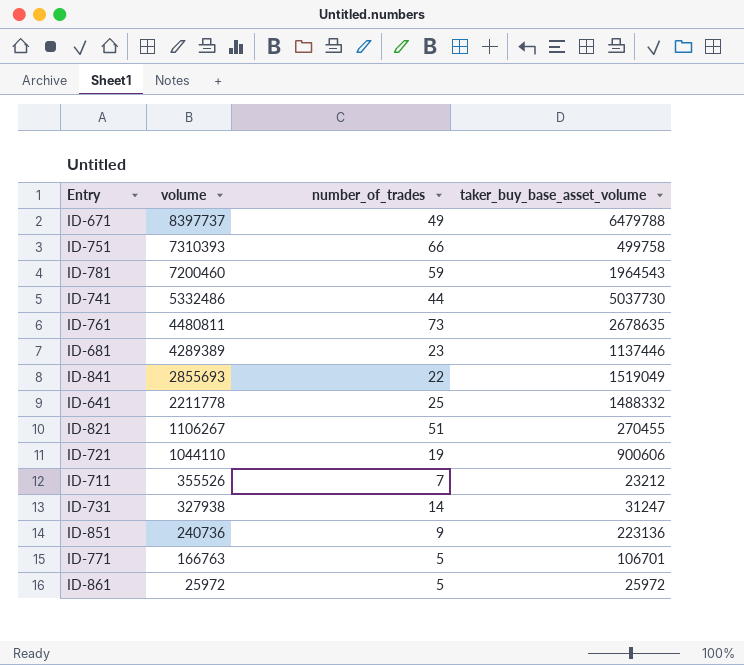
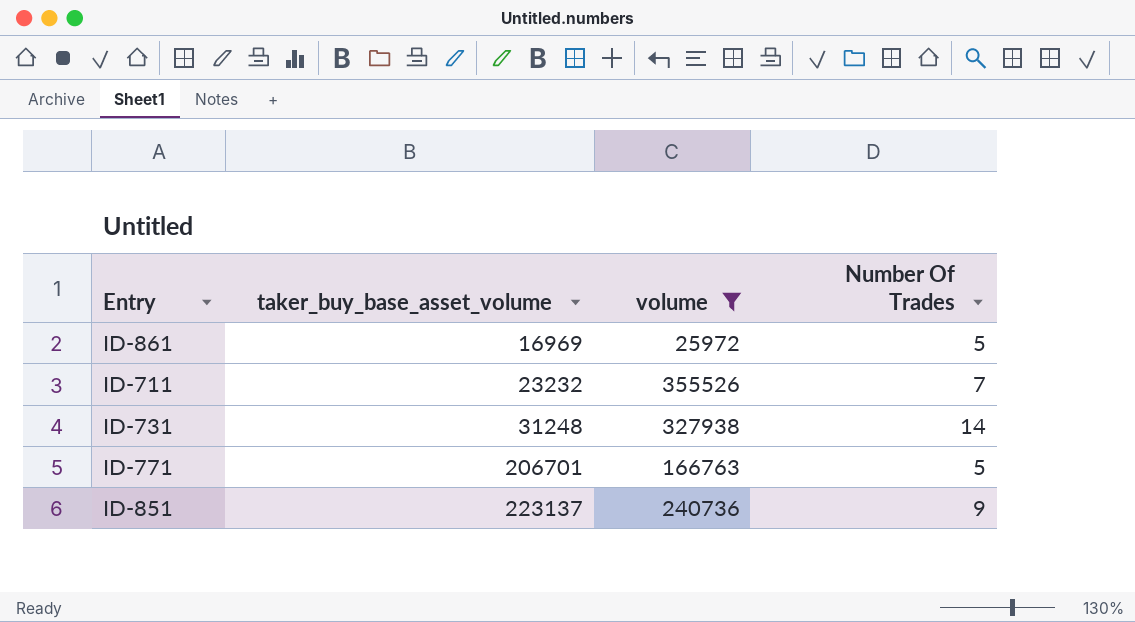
filter: none -> volume <= 355526
row order: volume descending -> taker_buy_base_asset_volume ascending
column taker_buy_base_asset_volume | position: 4 -> 2
column name: number_of_trades -> Number Of Trades
ID-861 | taker_buy_base_asset_volume: 25972 -> 16969
ID-711 | taker_buy_base_asset_volume: 23212 -> 23232
ID-731 | taker_buy_base_asset_volume: 31247 -> 31248
ID-771 | taker_buy_base_asset_volume: 106701 -> 206701
ID-851 | taker_buy_base_asset_volume: 223136 -> 223137

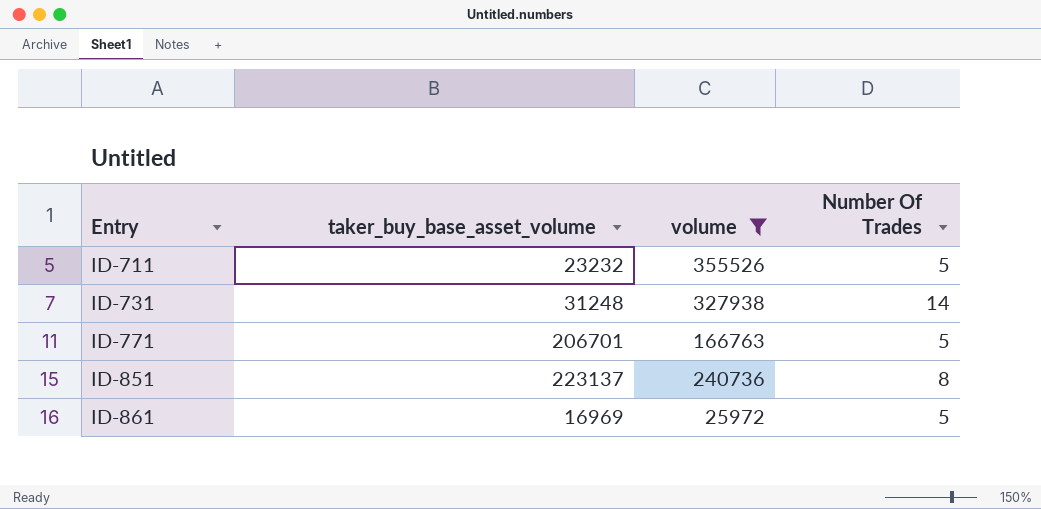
row order: taker_buy_base_asset_volume ascending -> Entry ascending
ID-711 | Number Of Trades: 7 -> 5
ID-851 | Number Of Trades: 9 -> 8

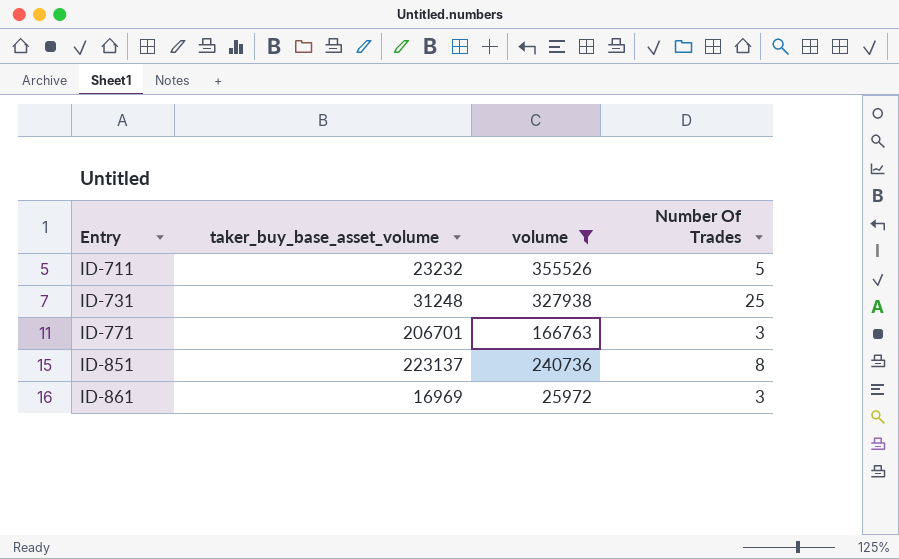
ID-731 | Number Of Trades: 14 -> 25
ID-771 | Number Of Trades: 5 -> 3
ID-861 | Number Of Trades: 5 -> 3

